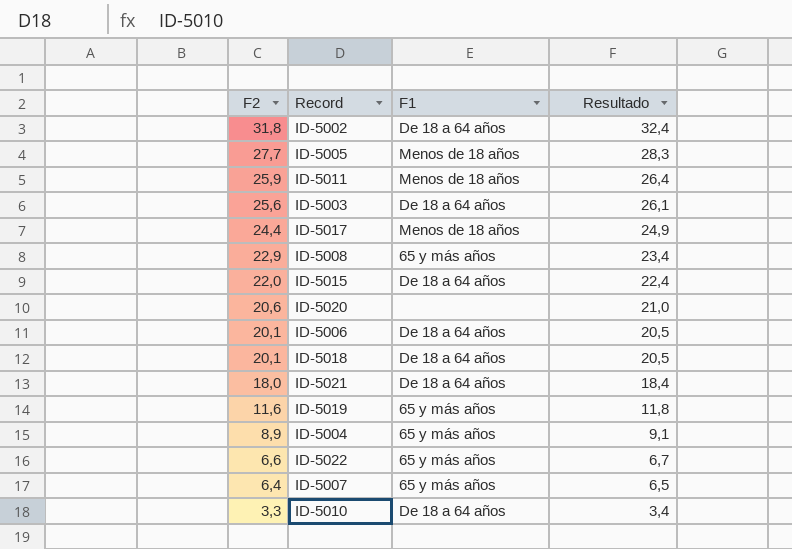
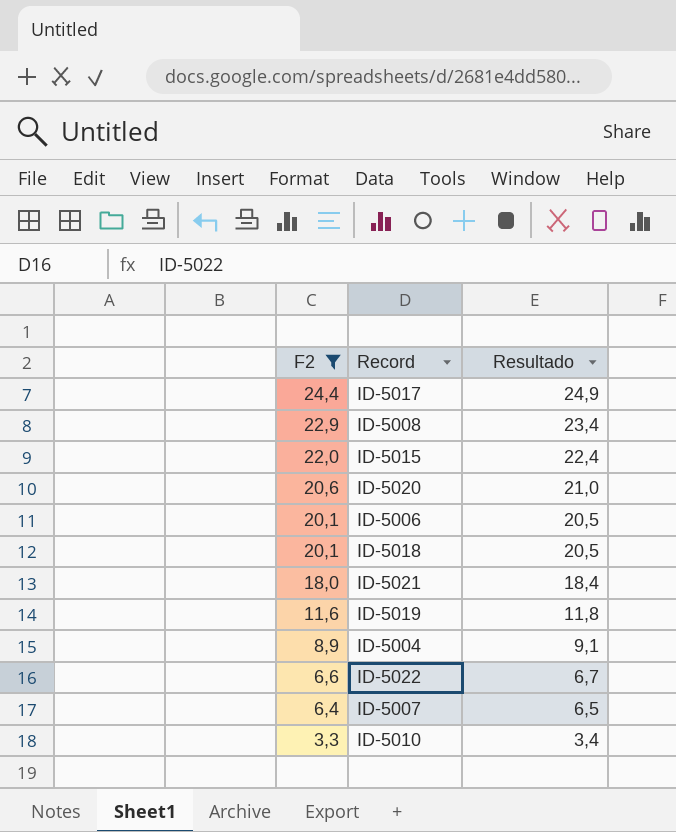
filter: none -> F2 <= 24,4
column F1 | position: 3 -> none

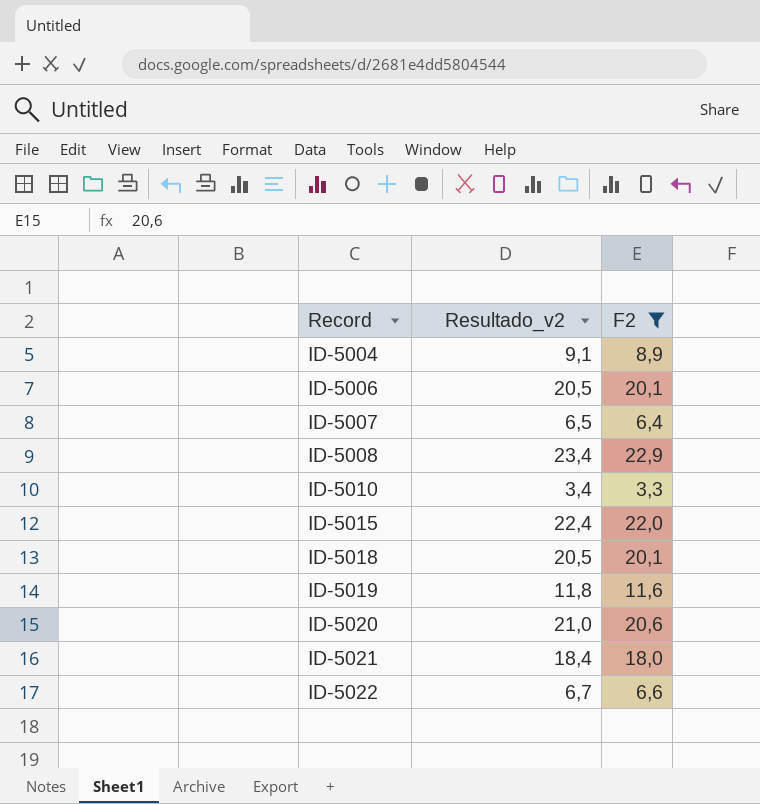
row order: F2 descending -> Record ascending
column name: Resultado -> Resultado_v2
column F2 | position: 1 -> 3
row ID-5017: 24,4 | 24,9 -> none

